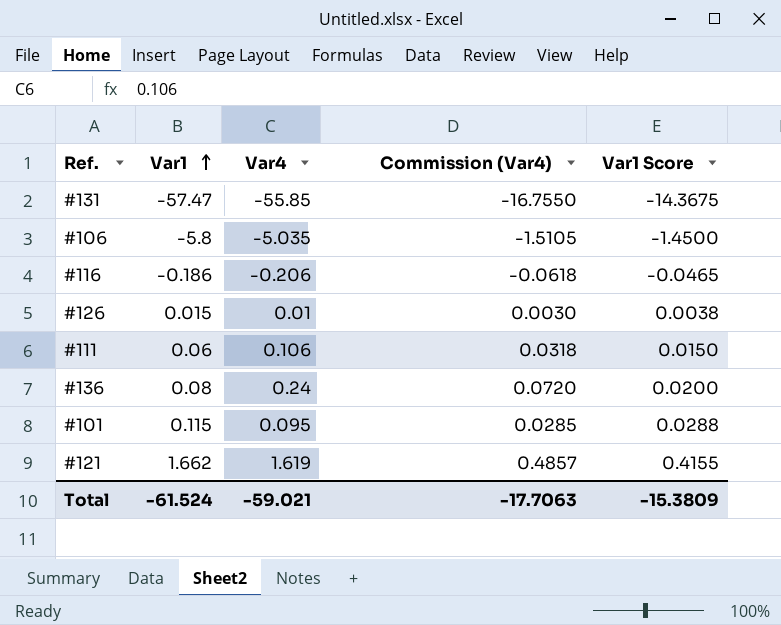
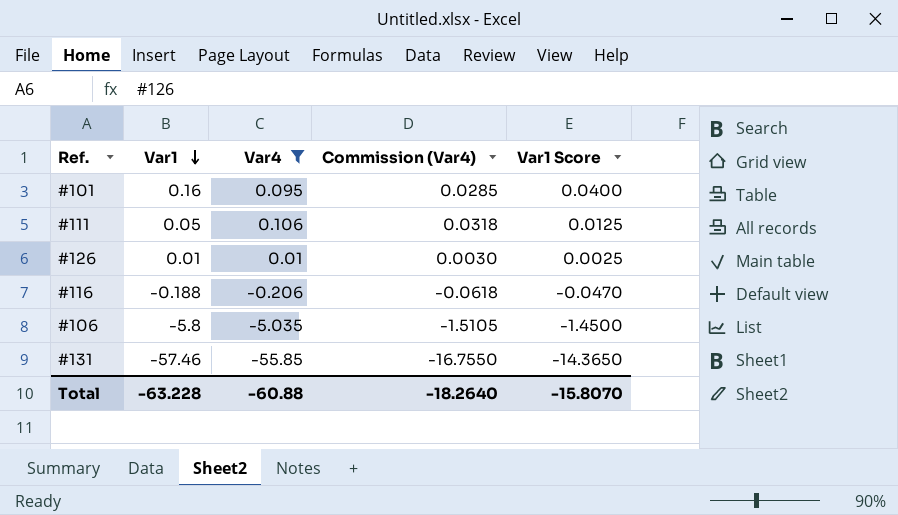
filter: none -> Var4 <= 0.106
row order: Var1 ascending -> Var1 descending
#101 | Var1: 0.115 -> 0.16
#101 | Var1 Score: 0.0288 -> 0.0400
#111 | Var1: 0.06 -> 0.05
#111 | Var1 Score: 0.0150 -> 0.0125
#126 | Var1: 0.015 -> 0.01
#126 | Var1 Score: 0.0038 -> 0.0025
#116 | Var1: -0.186 -> -0.188
#116 | Var1 Score: -0.0465 -> -0.0470
#131 | Var1: -57.47 -> -57.46
#131 | Var1 Score: -14.3675 -> -14.3650
Total | Var1: -61.524 -> -63.228
Total | Var4: -59.021 -> -60.88
Total | Commission (Var4): -17.7063 -> -18.2640
Total | Var1 Score: -15.3809 -> -15.8070

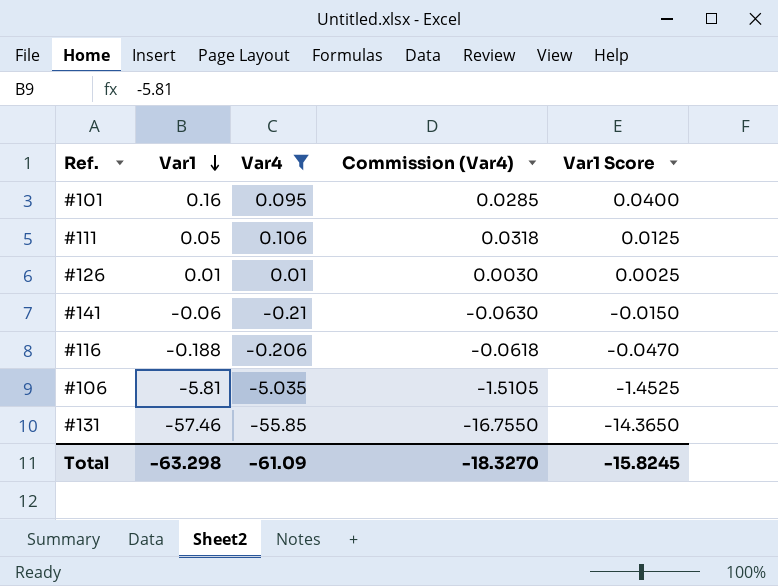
row #141: none -> -0.06 | -0.21 | -0.0630 | -0.0150
#106 | Var1: -5.8 -> -5.81
#106 | Var1 Score: -1.4500 -> -1.4525
Total | Var1: -63.228 -> -63.298
Total | Var4: -60.88 -> -61.09
Total | Commission (Var4): -18.2640 -> -18.3270
Total | Var1 Score: -15.8070 -> -15.8245

